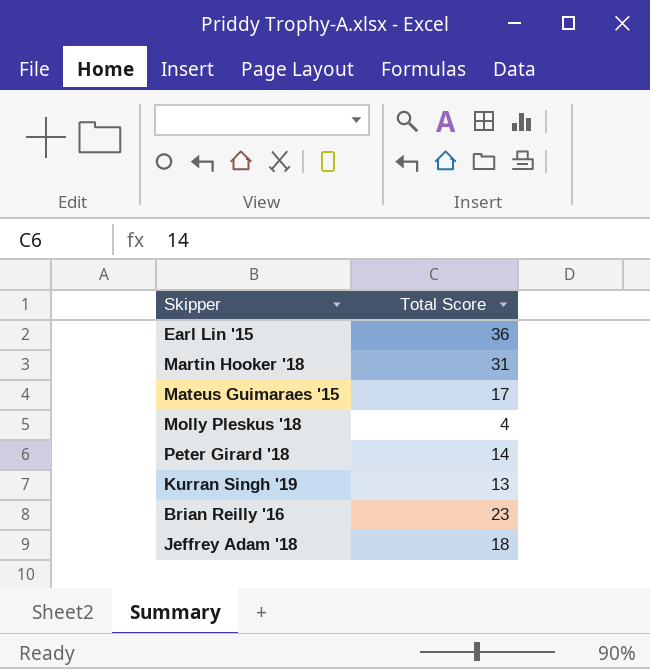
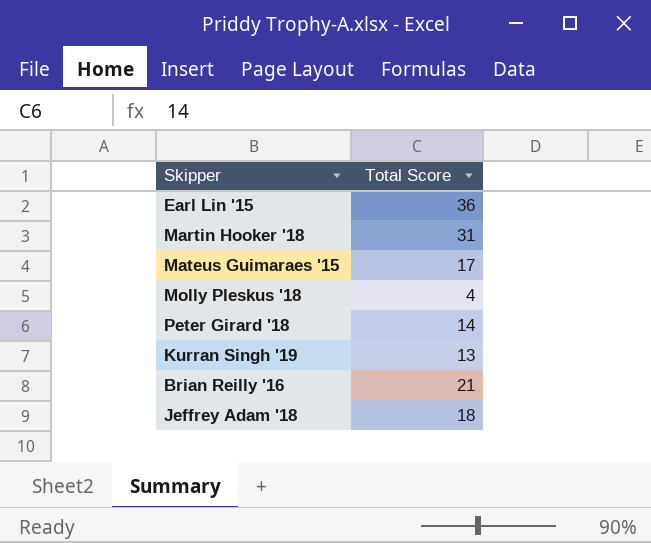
Brian Reilly '16 | Total Score: 23 -> 21

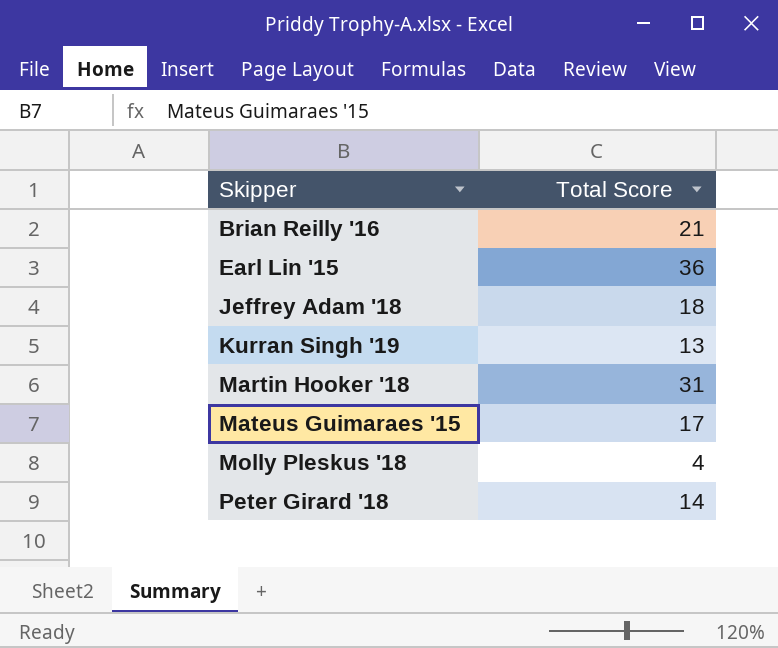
row order: none -> Skipper ascending

